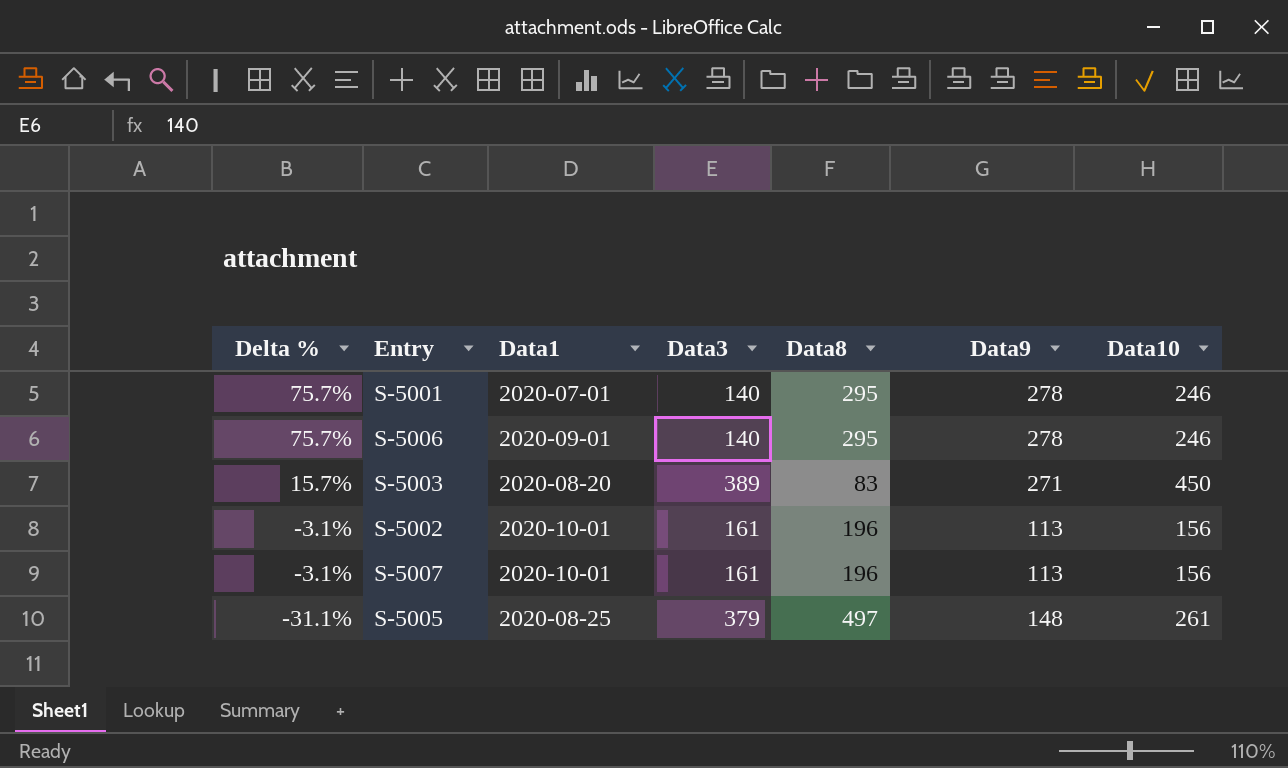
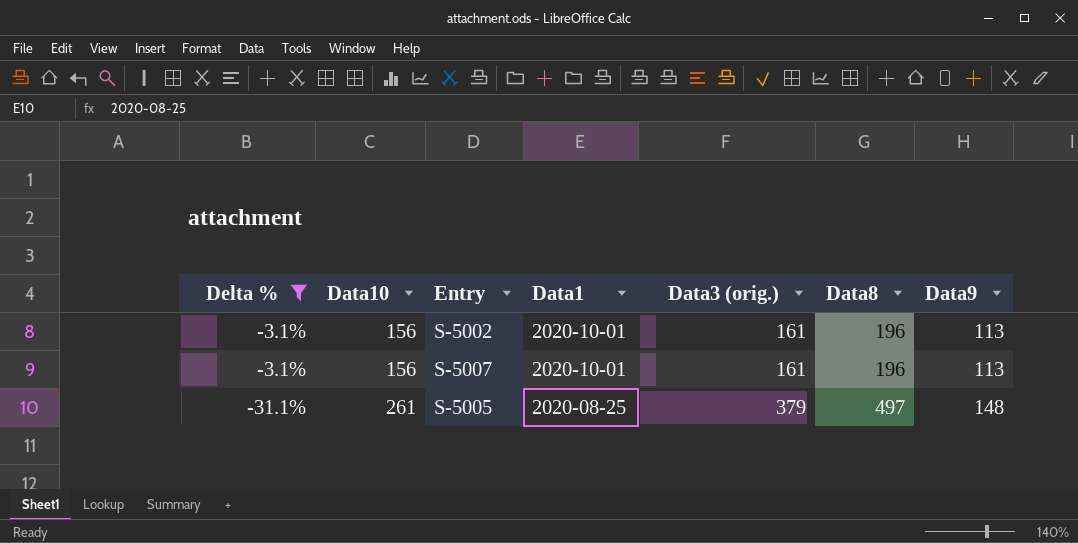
filter: none -> Delta % <= -3.1%
column Data10 | position: 7 -> 2
column name: Data3 -> Data3 (orig.)

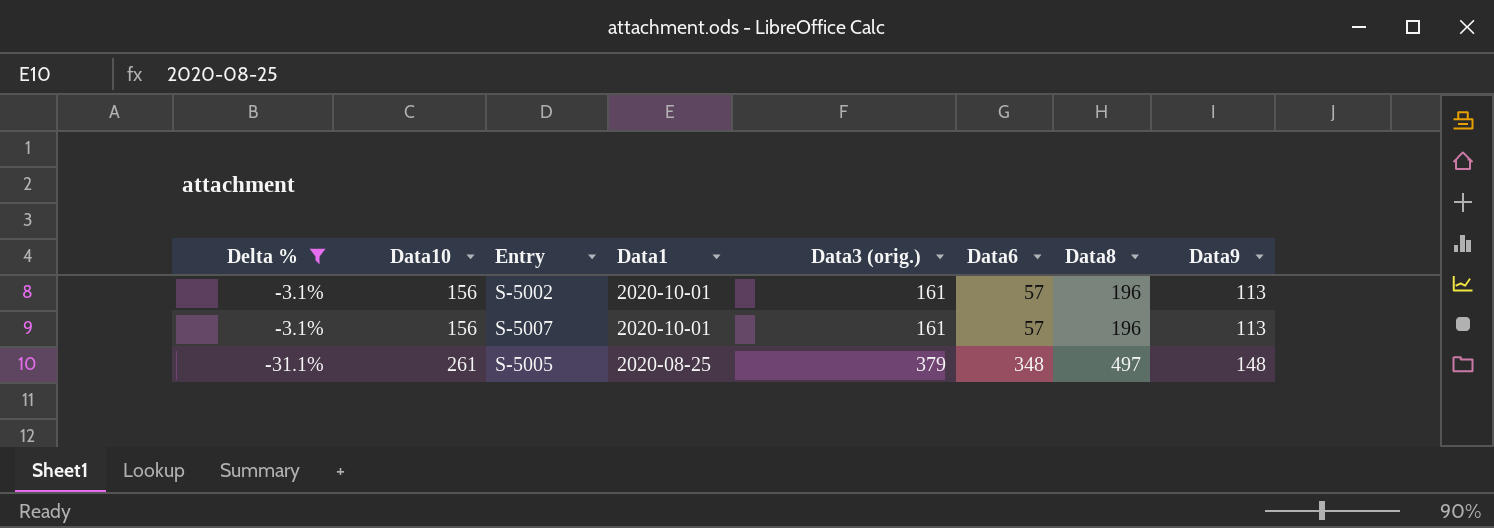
column Data6 | position: none -> 6

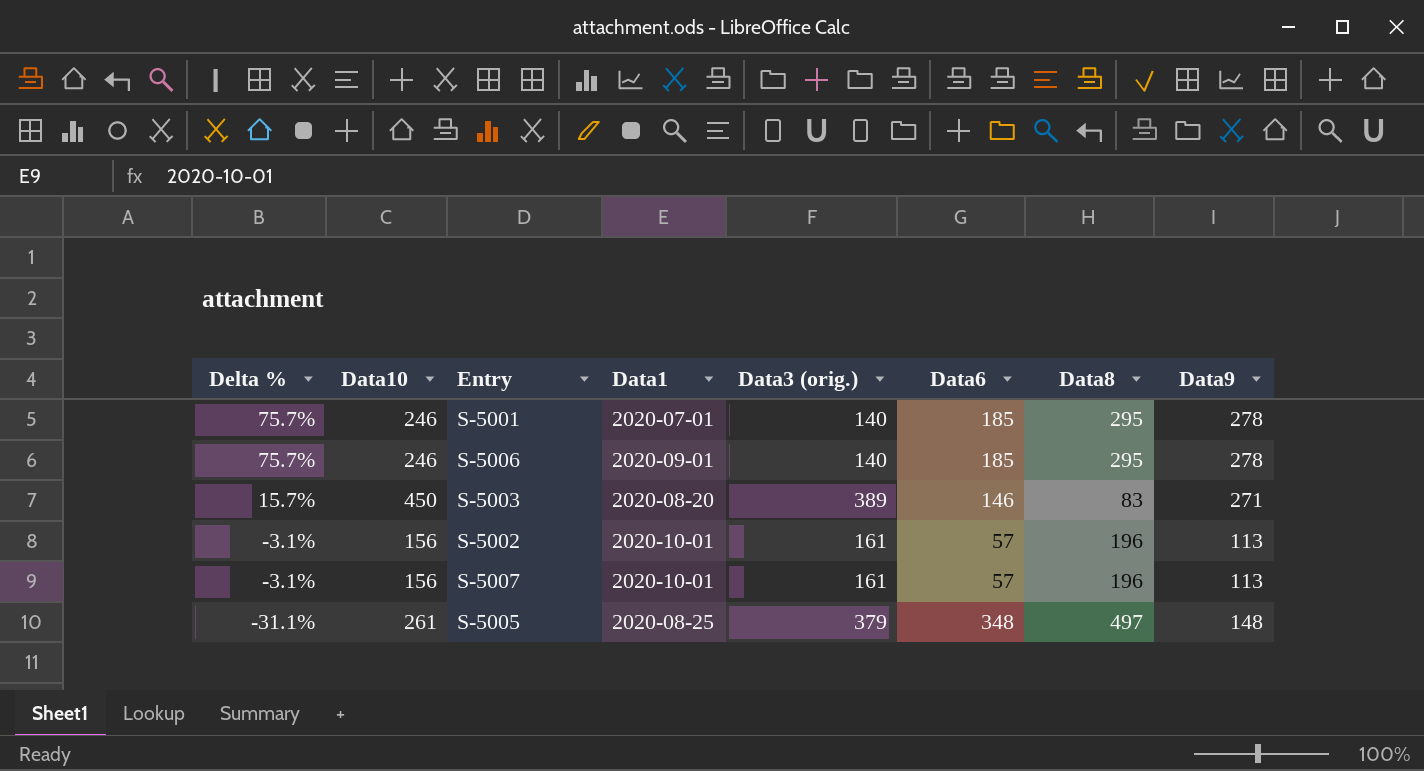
filter: Delta % <= -3.1% -> none

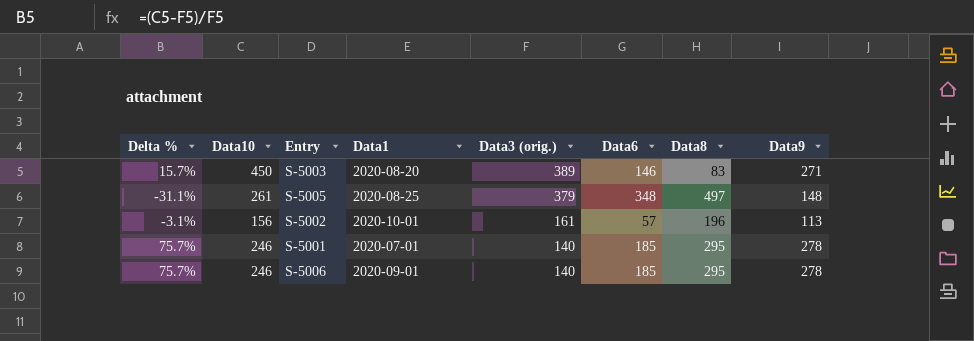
row order: Delta % descending -> Data3 (orig.) descending
row S-5007: -3.1% | 156 | 2020-10-01 | 161 | 57 | 196 | 113 -> none

